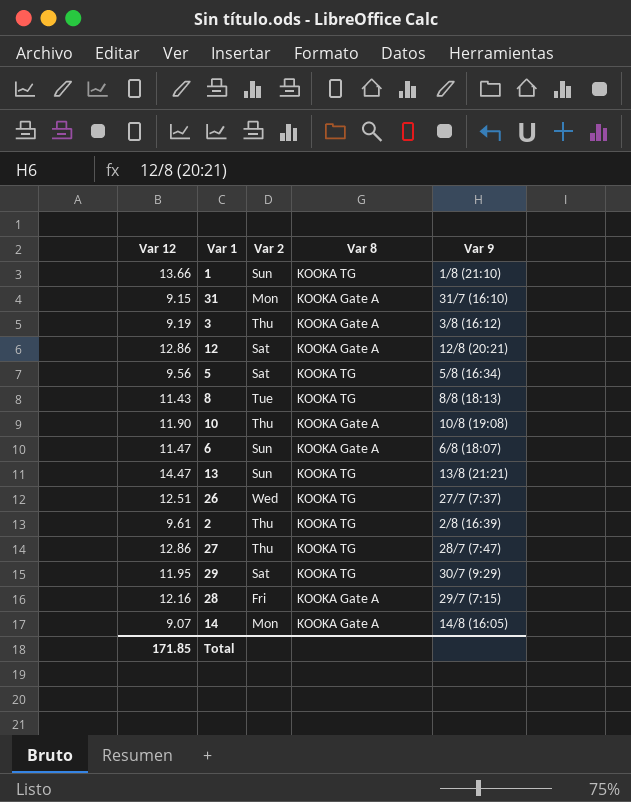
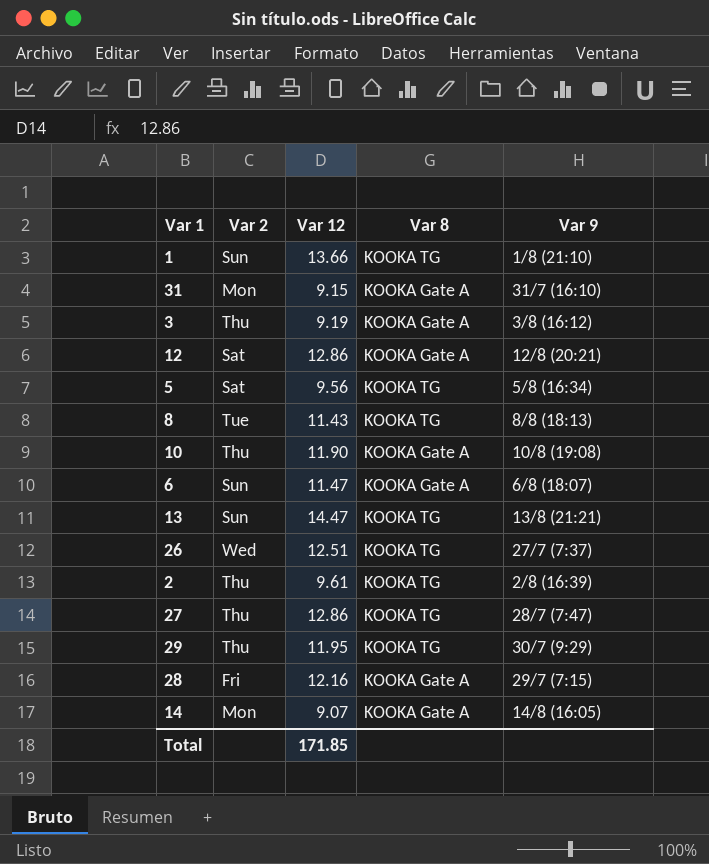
column Var 12 | position: 1 -> 3
29 | Var 2: Sat -> Thu

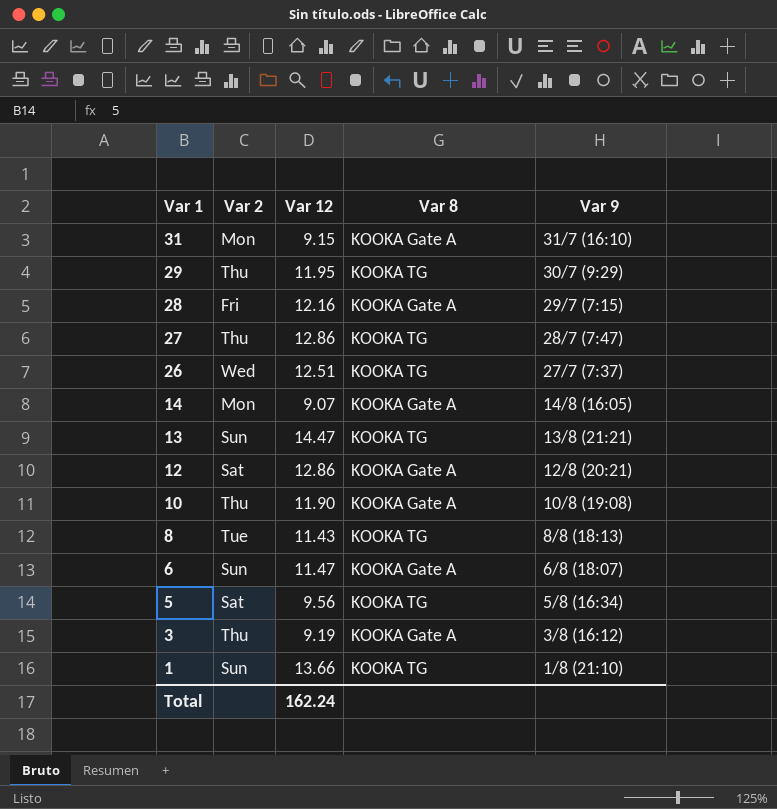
row order: none -> Var 1 descending
row 2: Thu | 9.61 | KOOKA TG | 2/8 (16:39) -> none
Total | Var 12: 171.85 -> 162.24

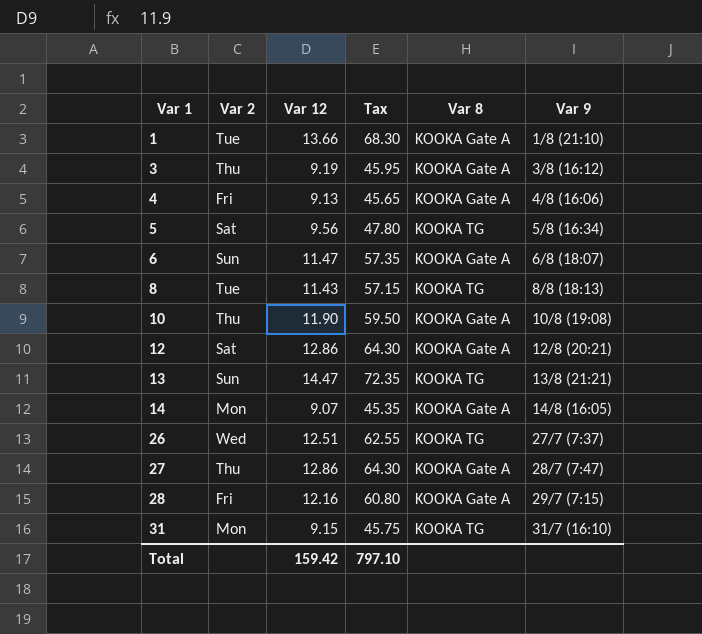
row order: Var 1 descending -> Var 1 ascending
column Tax | formula: none -> [Var 12] * 5
row 29: Thu | 11.95 | KOOKA TG | 30/7 (9:29) -> none
1 | Var 2: Sun -> Tue
1 | Var 8: KOOKA TG -> KOOKA Gate A
row 4: none -> Fri | 9.13 | 45.65 | KOOKA Gate A | 4/8 (16:06)
27 | Var 8: KOOKA TG -> KOOKA Gate A
31 | Var 8: KOOKA Gate A -> KOOKA TG
Total | Var 12: 162.24 -> 159.42

